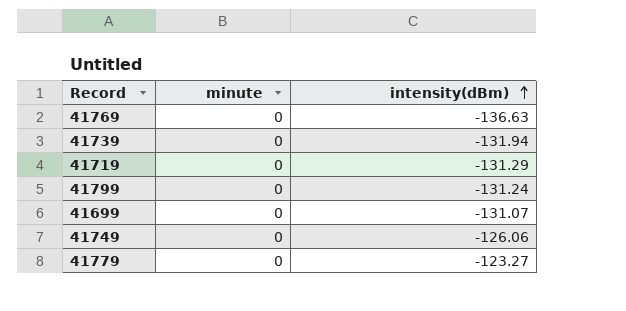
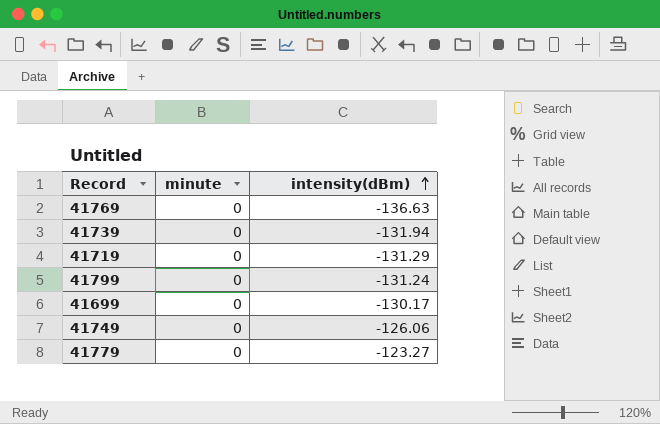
41699 | intensity(dBm): -131.07 -> -130.17

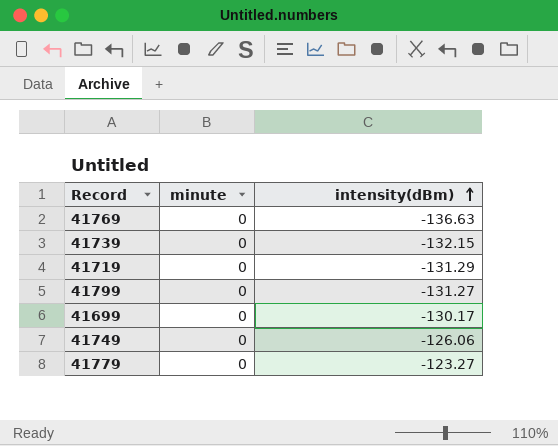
41739 | intensity(dBm): -131.94 -> -132.15
41799 | intensity(dBm): -131.24 -> -131.27

